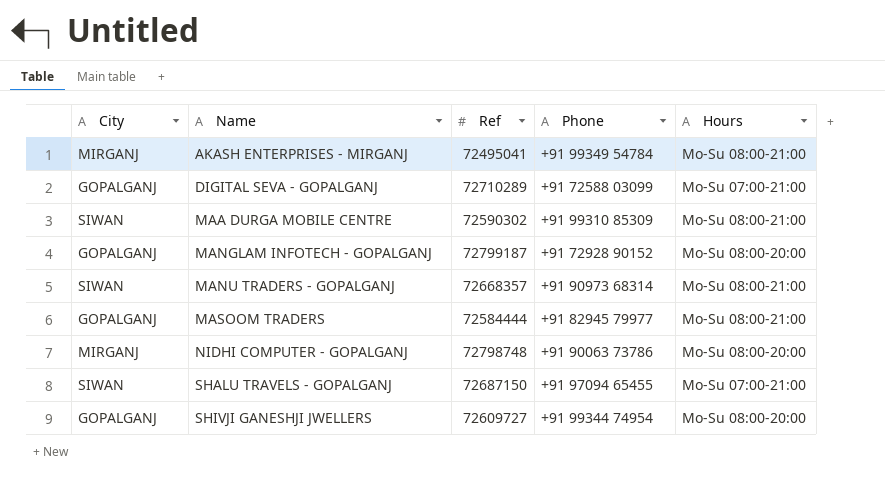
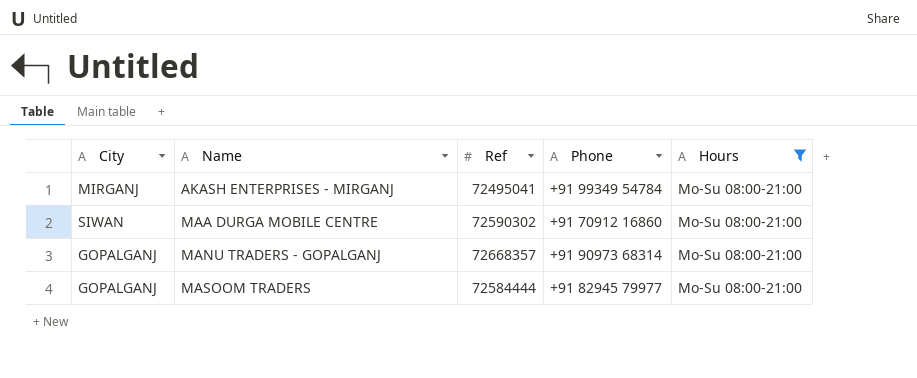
filter: none -> Hours = Mo-Su 08:00-21:00
MAA DURGA MOBILE CENTRE | Phone: +91 99310 85309 -> +91 70912 16860
MANU TRADERS - GOPALGANJ | City: SIWAN -> GOPALGANJ

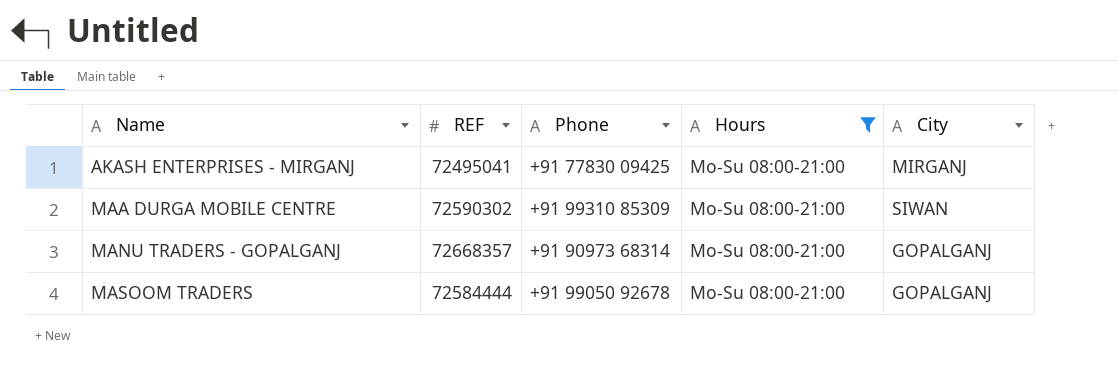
column name: Ref -> REF
column City | position: 1 -> 5
AKASH ENTERPRISES - MIRGANJ | Phone: +91 99349 54784 -> +91 77830 09425
MAA DURGA MOBILE CENTRE | Phone: +91 70912 16860 -> +91 99310 85309
MASOOM TRADERS | Phone: +91 82945 79977 -> +91 99050 92678

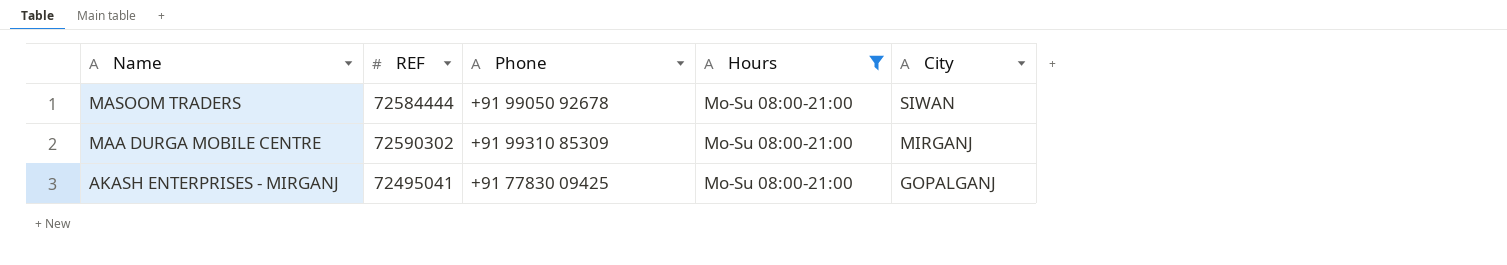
row order: Name ascending -> Name descending
row MANU TRADERS - GOPALGANJ: 72668357 | +91 90973 68314 | Mo-Su 08:00-21:00 | GOPALGANJ -> none
MASOOM TRADERS | City: GOPALGANJ -> SIWAN
MAA DURGA MOBILE CENTRE | City: SIWAN -> MIRGANJ
AKASH ENTERPRISES - MIRGANJ | City: MIRGANJ -> GOPALGANJ

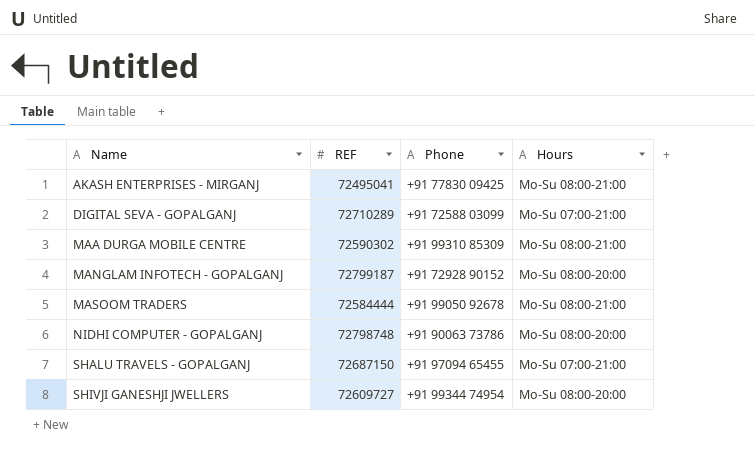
filter: Hours = Mo-Su 08:00-21:00 -> none
row order: Name descending -> Name ascending
column City | position: 5 -> none

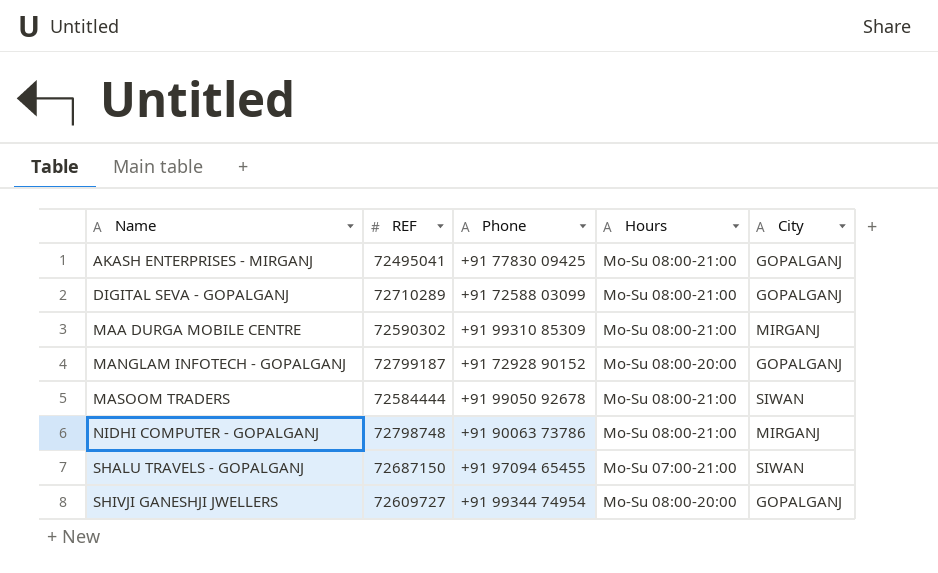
column City | position: none -> 5
DIGITAL SEVA - GOPALGANJ | Hours: Mo-Su 07:00-21:00 -> Mo-Su 08:00-21:00
NIDHI COMPUTER - GOPALGANJ | Hours: Mo-Su 08:00-20:00 -> Mo-Su 08:00-21:00

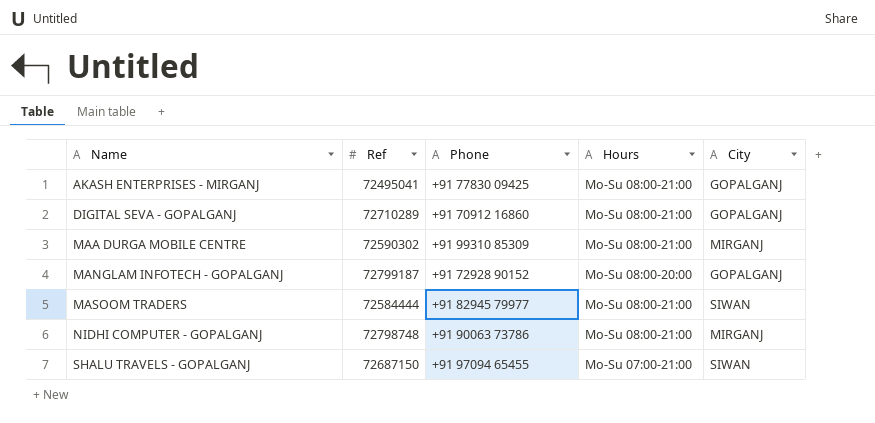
column name: REF -> Ref
row SHIVJI GANESHJI JWELLERS: 72609727 | +91 99344 74954 | Mo-Su 08:00-20:00 | GOPALGANJ -> none
DIGITAL SEVA - GOPALGANJ | Phone: +91 72588 03099 -> +91 70912 16860
MASOOM TRADERS | Phone: +91 99050 92678 -> +91 82945 79977

